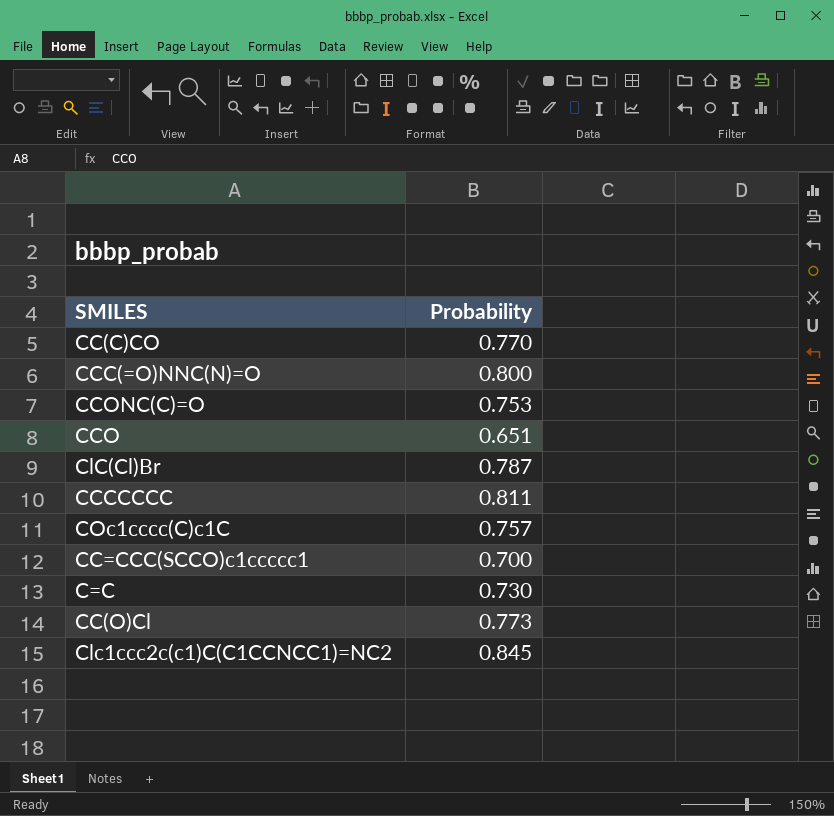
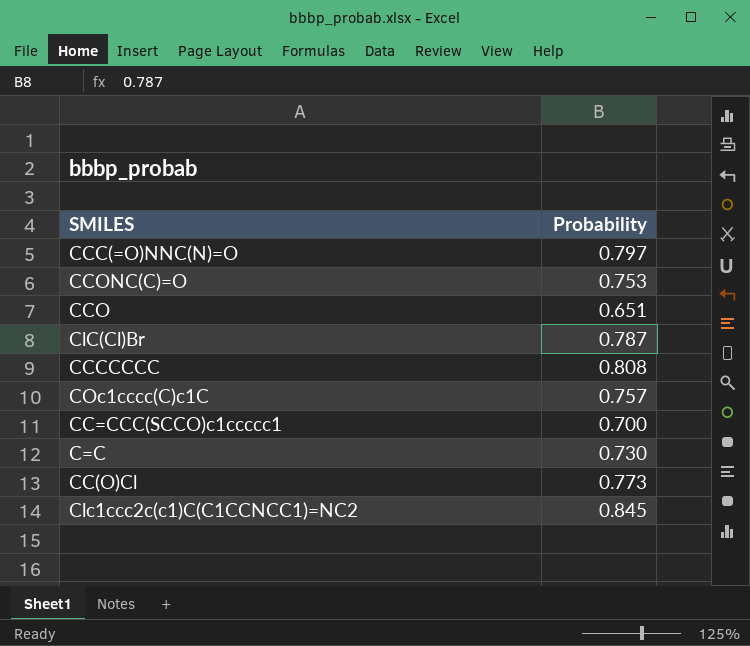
row CC(C)CO: 0.770 -> none
CCC(=O)NNC(N)=O | Probability: 0.800 -> 0.797
CCCCCCC | Probability: 0.811 -> 0.808

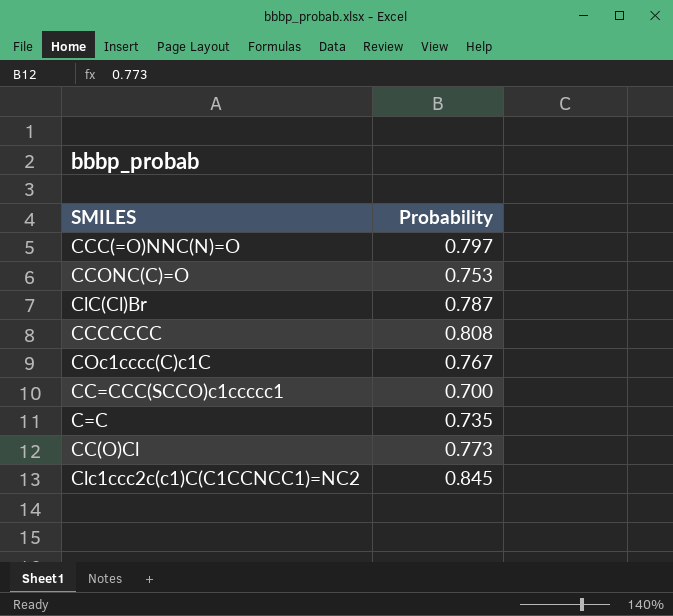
row CCO: 0.651 -> none
COc1cccc(C)c1C | Probability: 0.757 -> 0.767
C=C | Probability: 0.730 -> 0.735

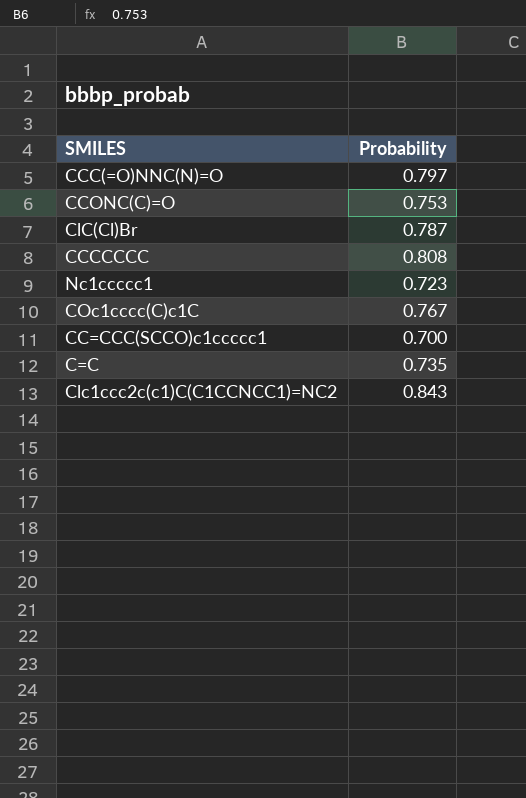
row CC(O)Cl: 0.773 -> none
row Nc1ccccc1: none -> 0.723
Clc1ccc2c(c1)C(C1CCNCC1)=NC2 | Probability: 0.845 -> 0.843

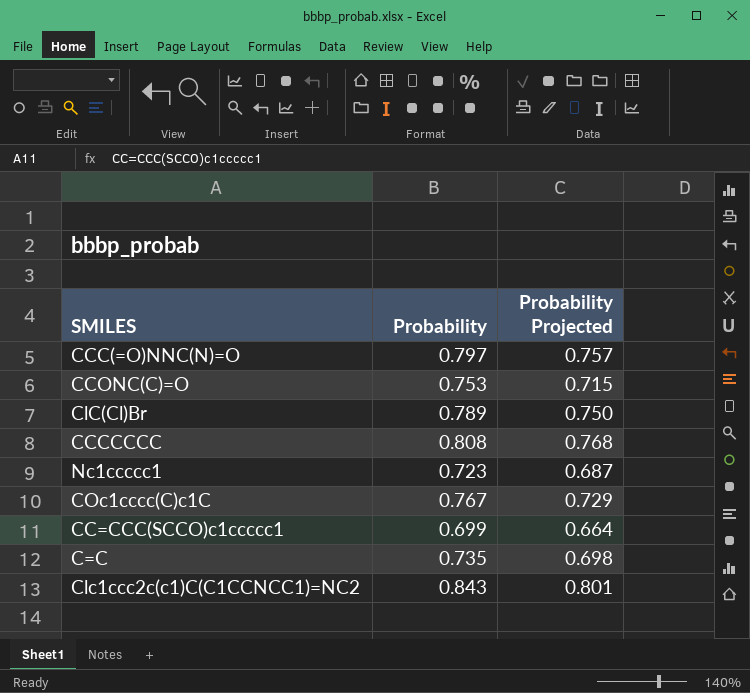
column Probability Projected | formula: none -> [Probability] * 0.95
ClC(Cl)Br | Probability: 0.787 -> 0.789
CC=CCC(SCCO)c1ccccc1 | Probability: 0.700 -> 0.699

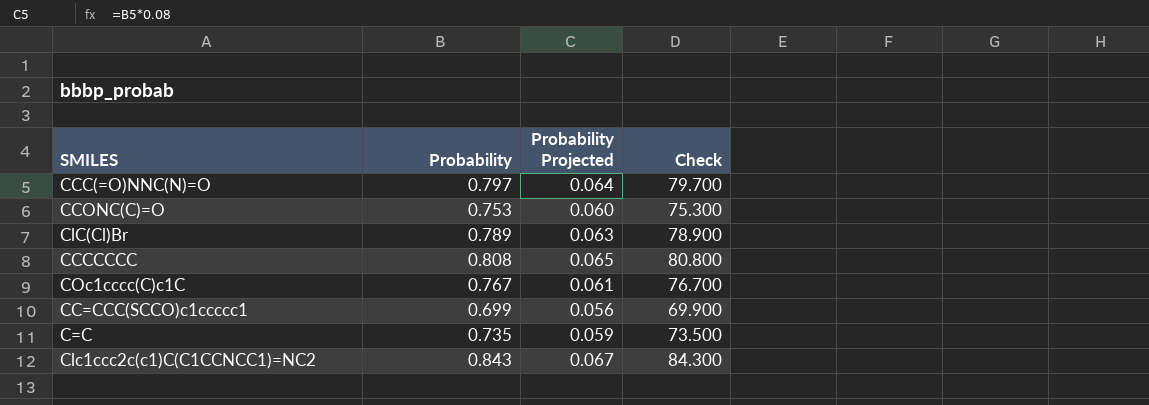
column Probability Projected | formula: [Probability] * 0.95 -> [Probability] * 0.08
column Check | formula: none -> [Probability] * 100
row Nc1ccccc1: 0.723 | 0.687 -> none

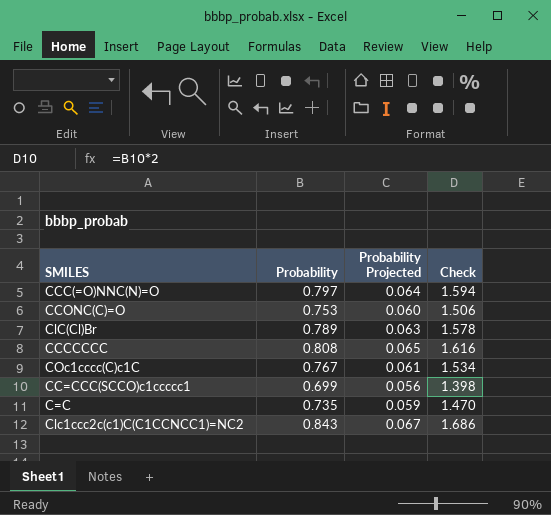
column Check | formula: [Probability] * 100 -> [Probability] * 2

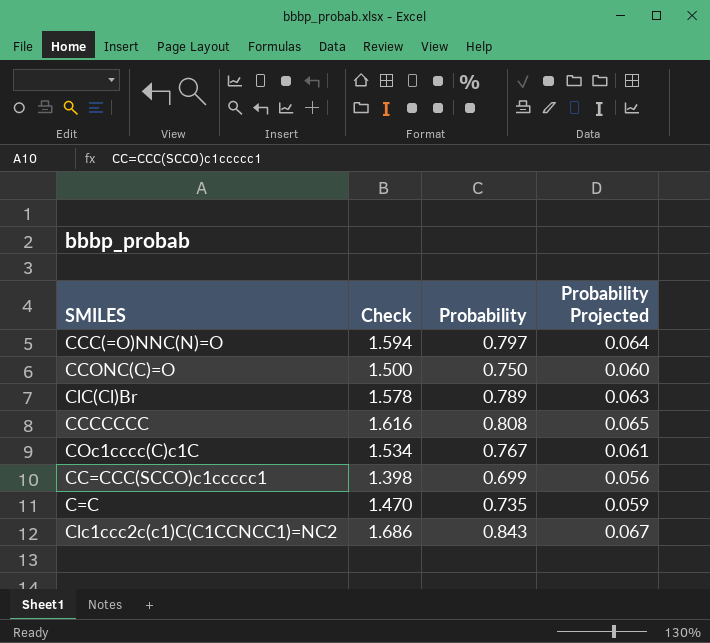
column Check | position: 4 -> 2
CCONC(C)=O | Check: 1.506 -> 1.500
CCONC(C)=O | Probability: 0.753 -> 0.750

